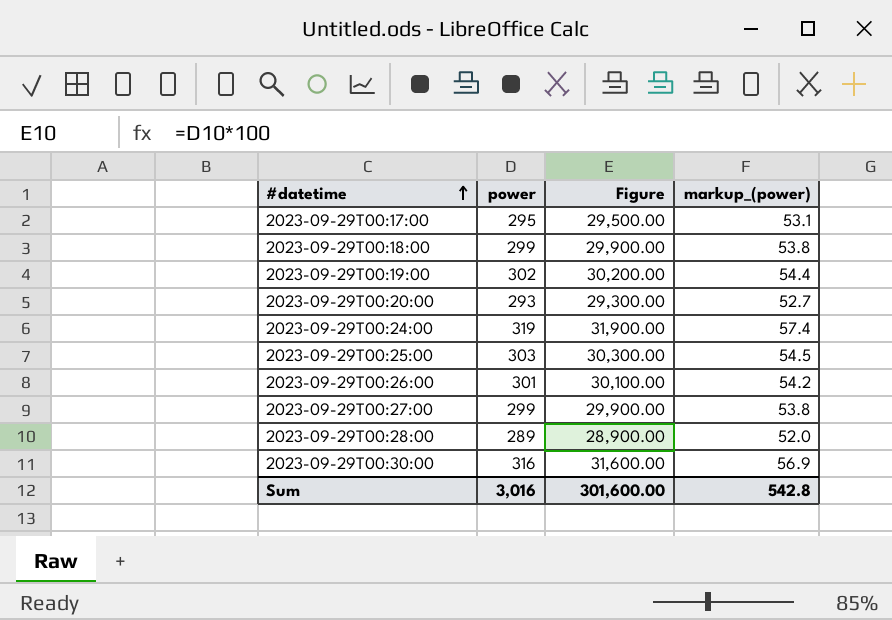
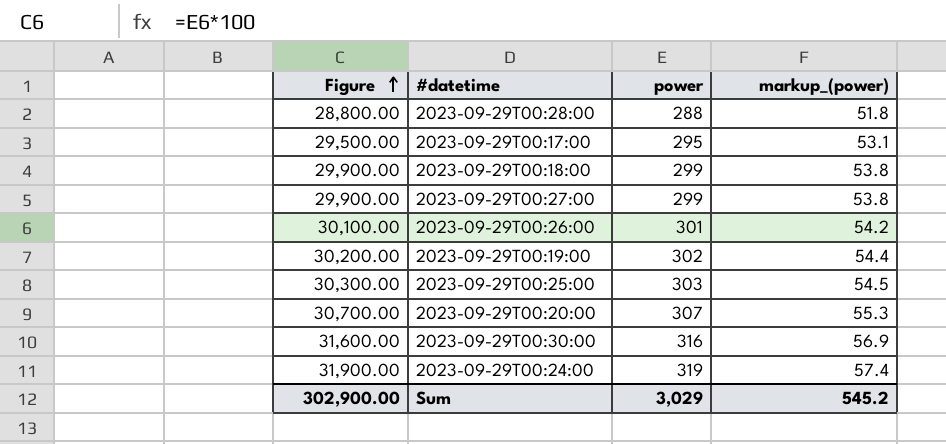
row order: #datetime ascending -> Figure ascending
column Figure | position: 3 -> 1
2023-09-29T00:28:00 | Figure: 28,900.00 -> 28,800.00
2023-09-29T00:28:00 | power: 289 -> 288
2023-09-29T00:28:00 | markup_(power): 52.0 -> 51.8
2023-09-29T00:20:00 | Figure: 29,300.00 -> 30,700.00
2023-09-29T00:20:00 | power: 293 -> 307
2023-09-29T00:20:00 | markup_(power): 52.7 -> 55.3
Sum | Figure: 301,600.00 -> 302,900.00
Sum | power: 3,016 -> 3,029
Sum | markup_(power): 542.8 -> 545.2

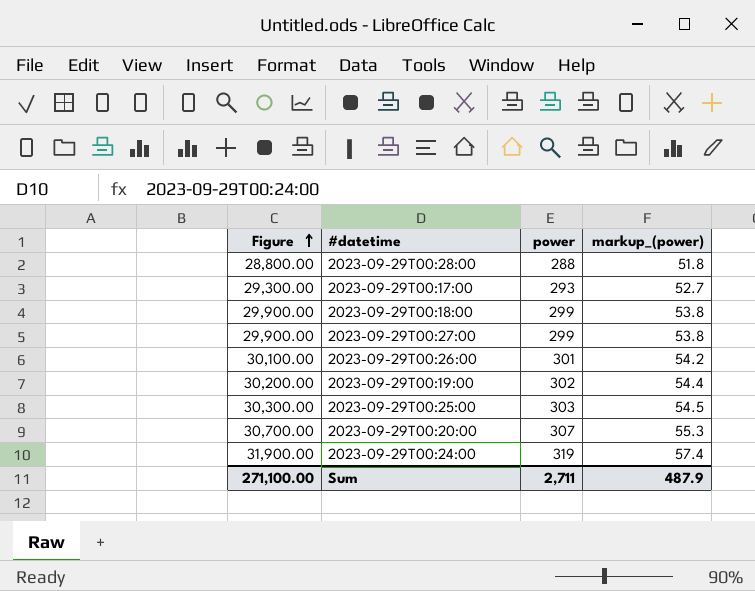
row 2023-09-29T00:30:00: 31,600.00 | 316 | 56.9 -> none
2023-09-29T00:17:00 | Figure: 29,500.00 -> 29,300.00
2023-09-29T00:17:00 | power: 295 -> 293
2023-09-29T00:17:00 | markup_(power): 53.1 -> 52.7
Sum | Figure: 302,900.00 -> 271,100.00
Sum | power: 3,029 -> 2,711
Sum | markup_(power): 545.2 -> 487.9

